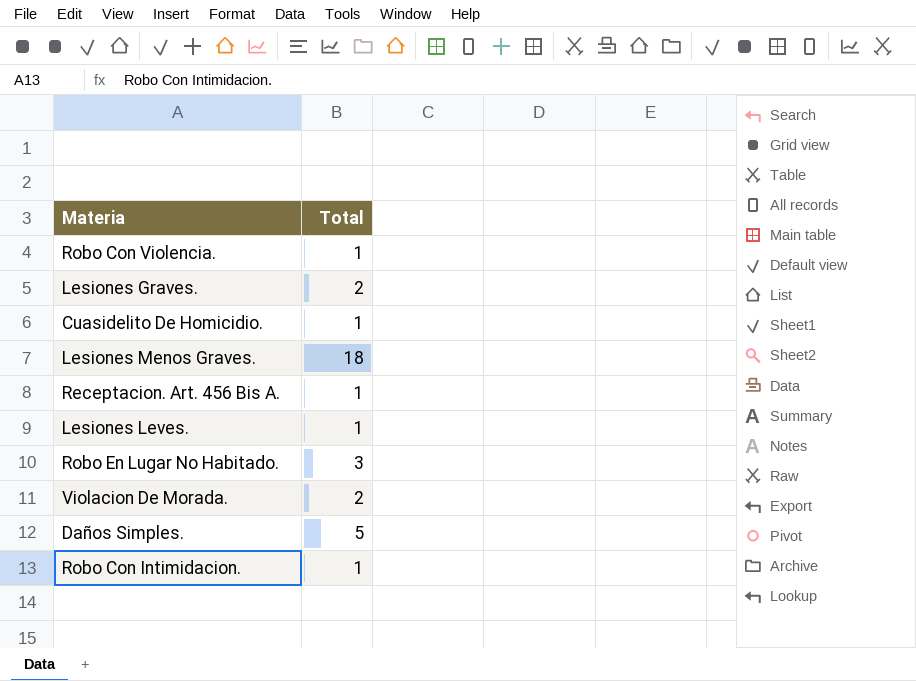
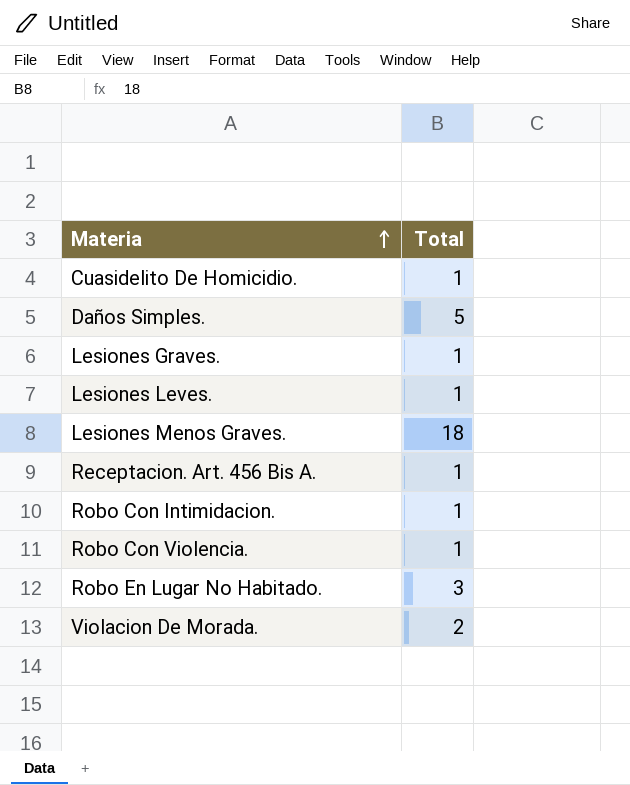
row order: none -> Materia ascending
Lesiones Graves. | Total: 2 -> 1

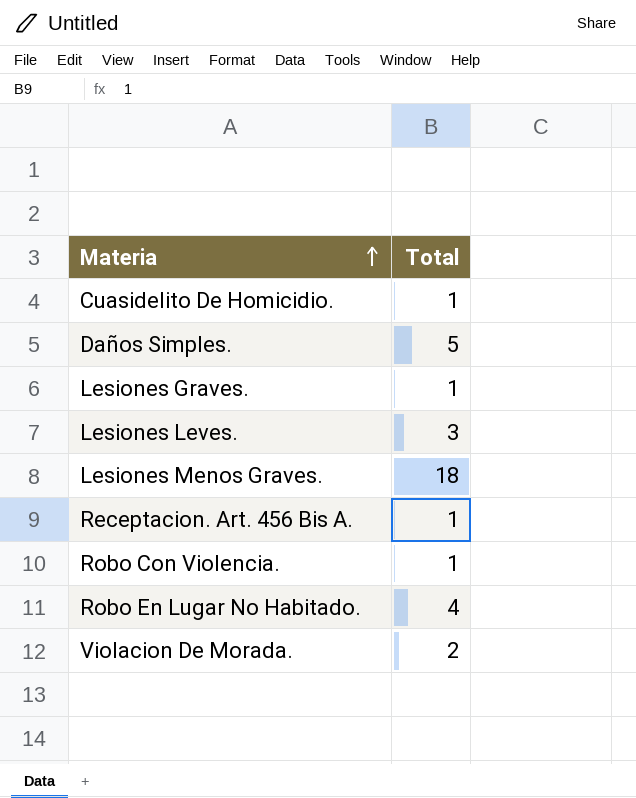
row Robo Con Intimidacion.: 1 -> none
Lesiones Leves. | Total: 1 -> 3
Robo En Lugar No Habitado. | Total: 3 -> 4

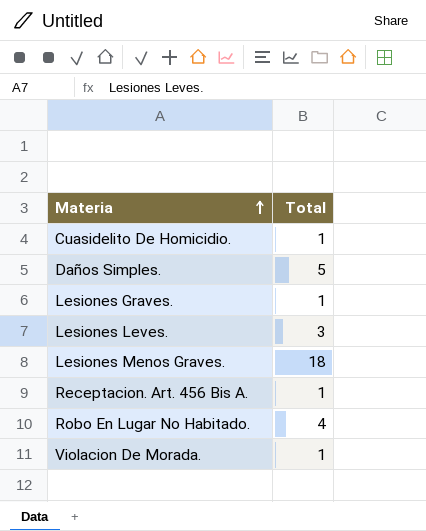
row Robo Con Violencia.: 1 -> none
Violacion De Morada. | Total: 2 -> 1

